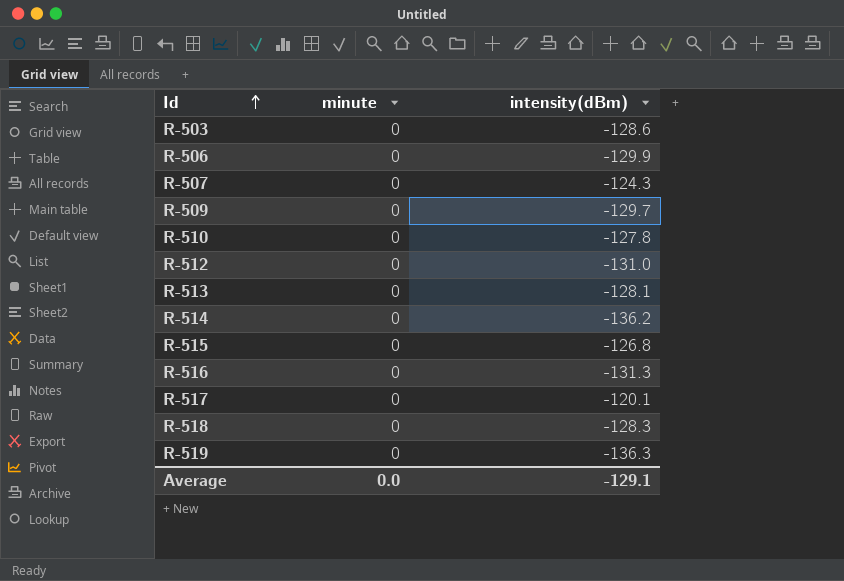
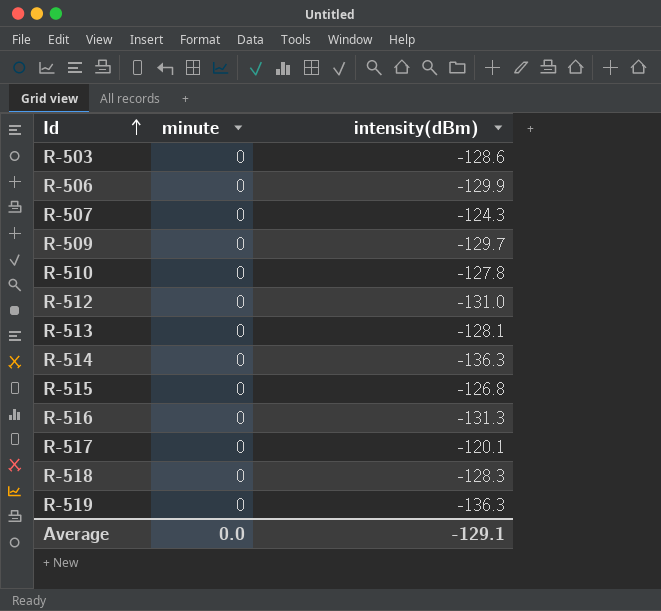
R-514 | intensity(dBm): -136.2 -> -136.3

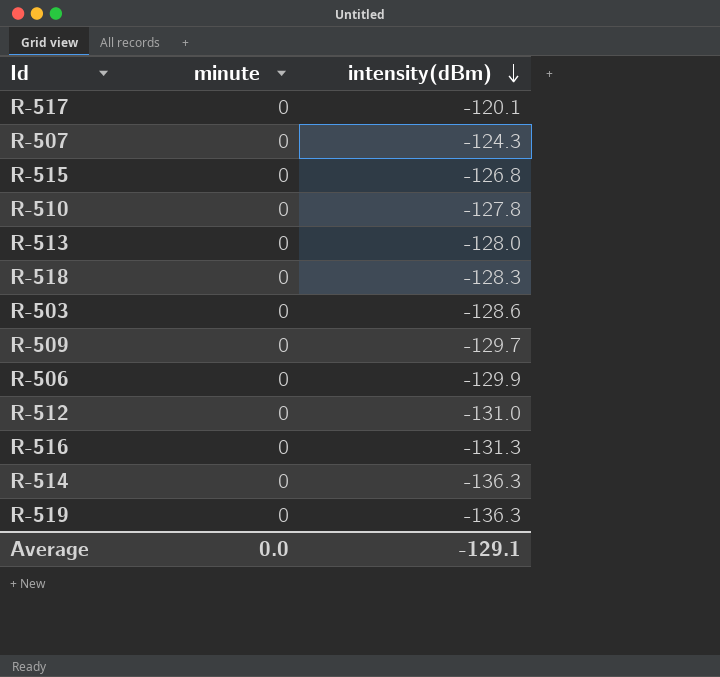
row order: Id ascending -> intensity(dBm) descending
R-513 | intensity(dBm): -128.1 -> -128.0

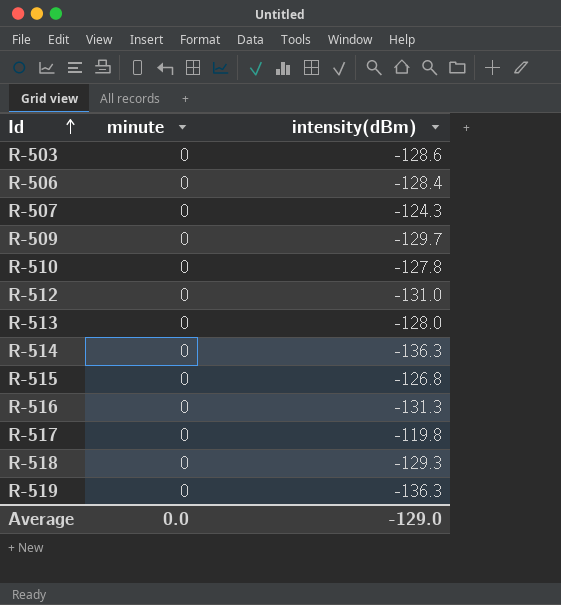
row order: intensity(dBm) descending -> Id ascending
R-506 | intensity(dBm): -129.9 -> -128.4
R-517 | intensity(dBm): -120.1 -> -119.8
R-518 | intensity(dBm): -128.3 -> -129.3
Average | intensity(dBm): -129.1 -> -129.0

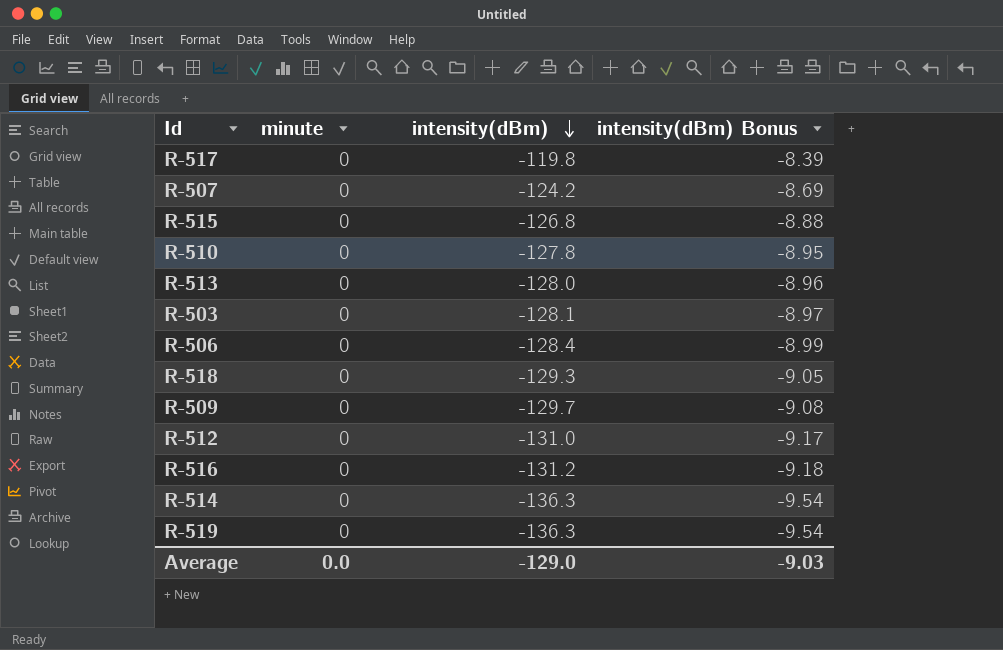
row order: Id ascending -> intensity(dBm) descending
column intensity(dBm) Bonus | formula: none -> [intensity(dBm)] * 0.07
R-507 | intensity(dBm): -124.3 -> -124.2
R-503 | intensity(dBm): -128.6 -> -128.1
R-516 | intensity(dBm): -131.3 -> -131.2

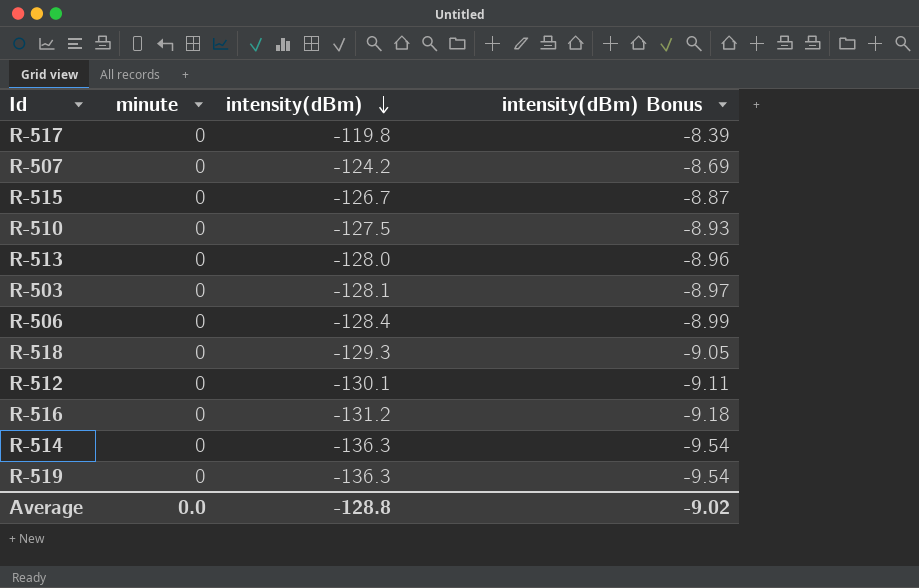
row R-509: 0 | -129.7 | -9.08 -> none
R-515 | intensity(dBm): -126.8 -> -126.7
R-515 | intensity(dBm) Bonus: -8.88 -> -8.87
R-510 | intensity(dBm): -127.8 -> -127.5
R-510 | intensity(dBm) Bonus: -8.95 -> -8.93
R-512 | intensity(dBm): -131.0 -> -130.1
R-512 | intensity(dBm) Bonus: -9.17 -> -9.11
Average | intensity(dBm): -129.0 -> -128.8
Average | intensity(dBm) Bonus: -9.03 -> -9.02

